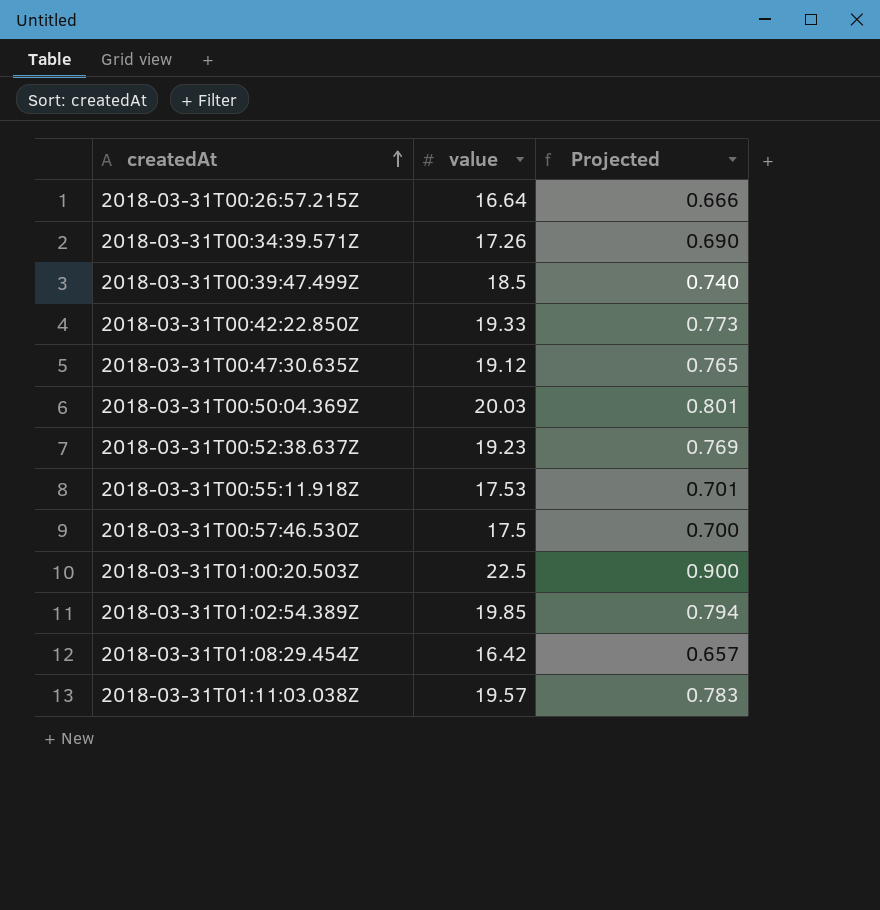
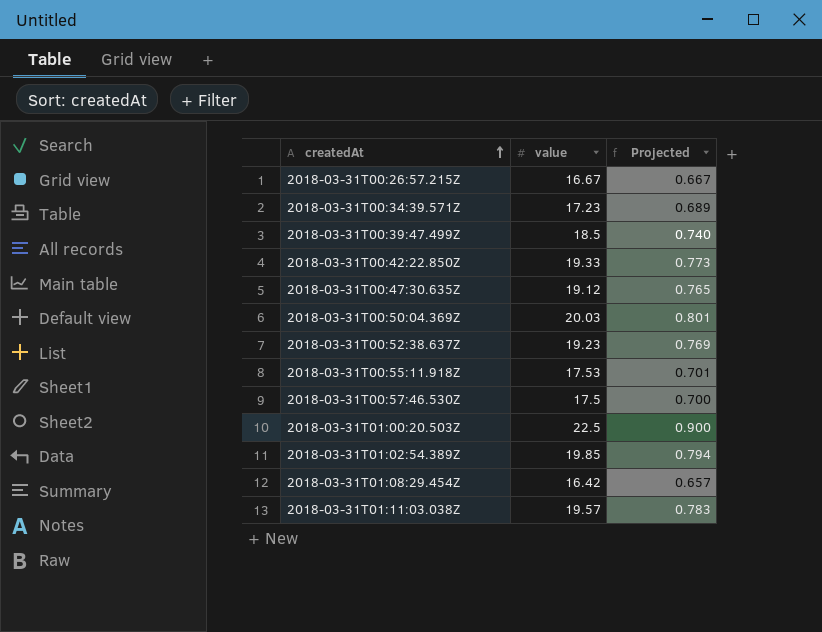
2018-03-31T00:26:57.215Z | value: 16.64 -> 16.67
2018-03-31T00:26:57.215Z | Projected: 0.666 -> 0.667
2018-03-31T00:34:39.571Z | value: 17.26 -> 17.23
2018-03-31T00:34:39.571Z | Projected: 0.690 -> 0.689

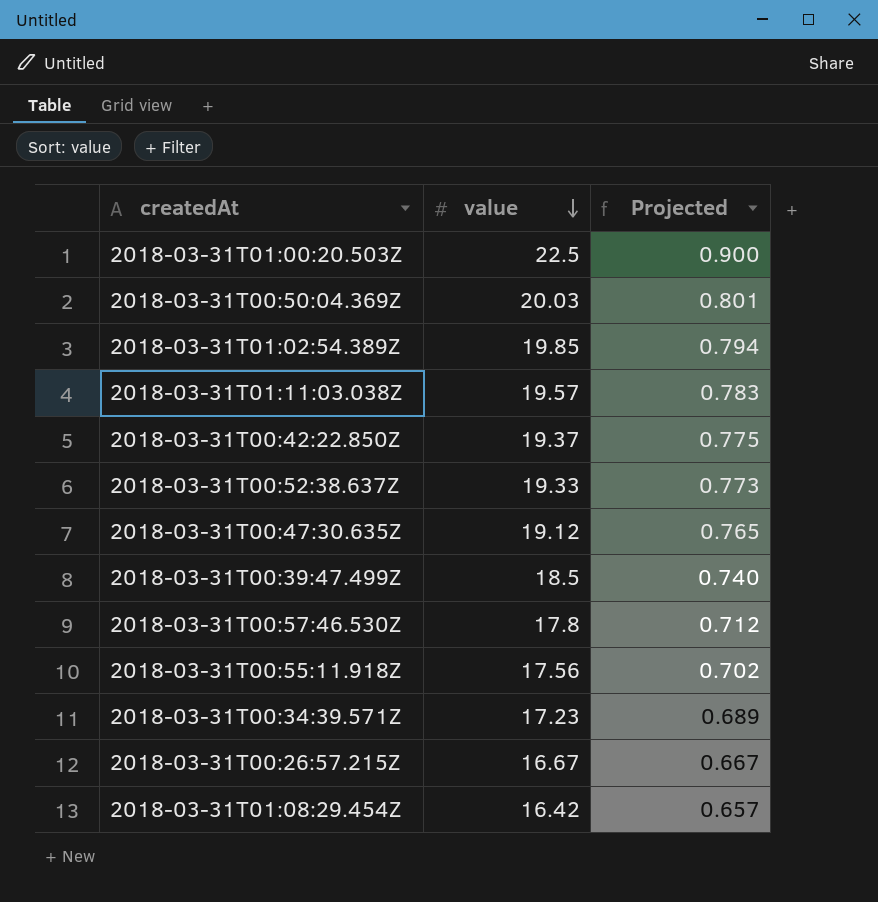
row order: createdAt ascending -> value descending
2018-03-31T00:42:22.850Z | value: 19.33 -> 19.37
2018-03-31T00:42:22.850Z | Projected: 0.773 -> 0.775
2018-03-31T00:52:38.637Z | value: 19.23 -> 19.33
2018-03-31T00:52:38.637Z | Projected: 0.769 -> 0.773
2018-03-31T00:57:46.530Z | value: 17.5 -> 17.8
2018-03-31T00:57:46.530Z | Projected: 0.700 -> 0.712
2018-03-31T00:55:11.918Z | value: 17.53 -> 17.56
2018-03-31T00:55:11.918Z | Projected: 0.701 -> 0.702

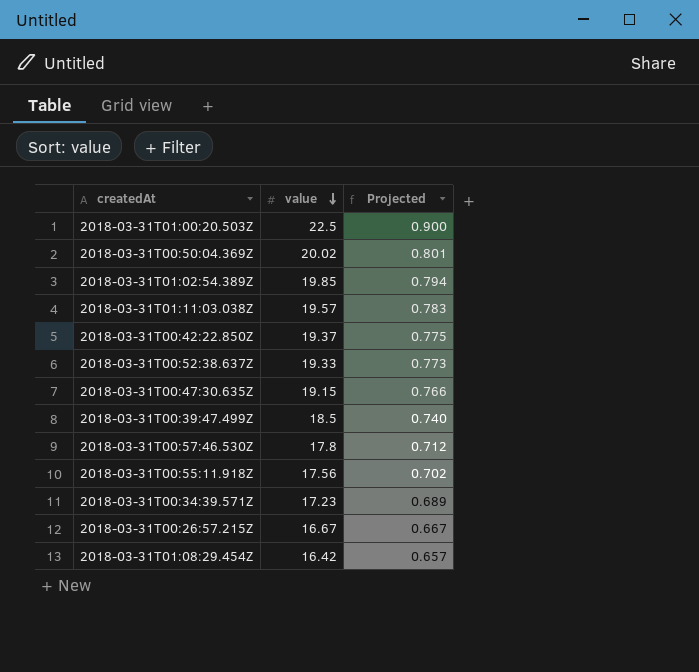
2018-03-31T00:50:04.369Z | value: 20.03 -> 20.02
2018-03-31T00:47:30.635Z | value: 19.12 -> 19.15
2018-03-31T00:47:30.635Z | Projected: 0.765 -> 0.766

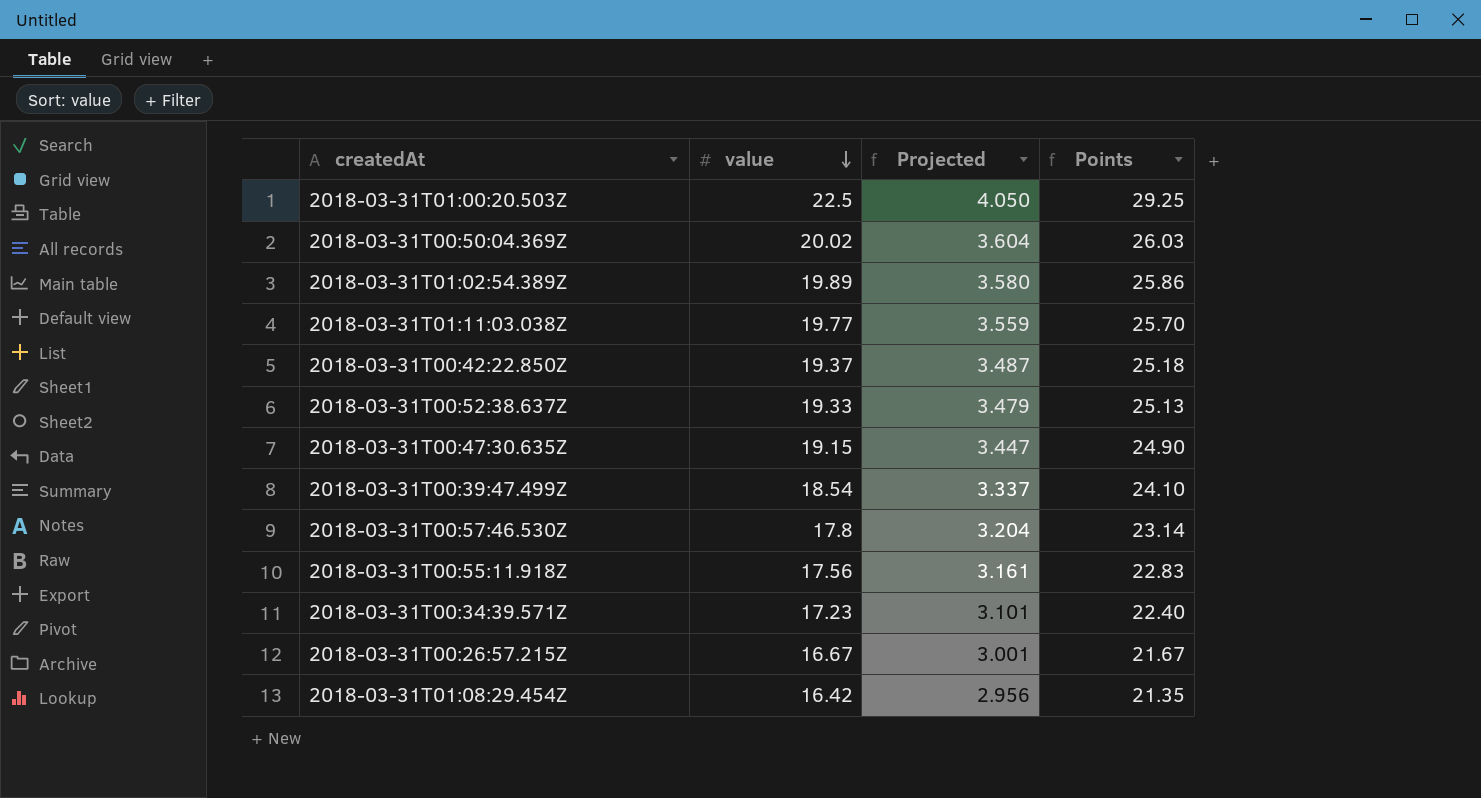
column Projected | formula: [value] * 0.04 -> [value] * 0.18
column Points | formula: none -> [value] * 1.3
2018-03-31T01:02:54.389Z | value: 19.85 -> 19.89
2018-03-31T01:11:03.038Z | value: 19.57 -> 19.77
2018-03-31T00:39:47.499Z | value: 18.5 -> 18.54

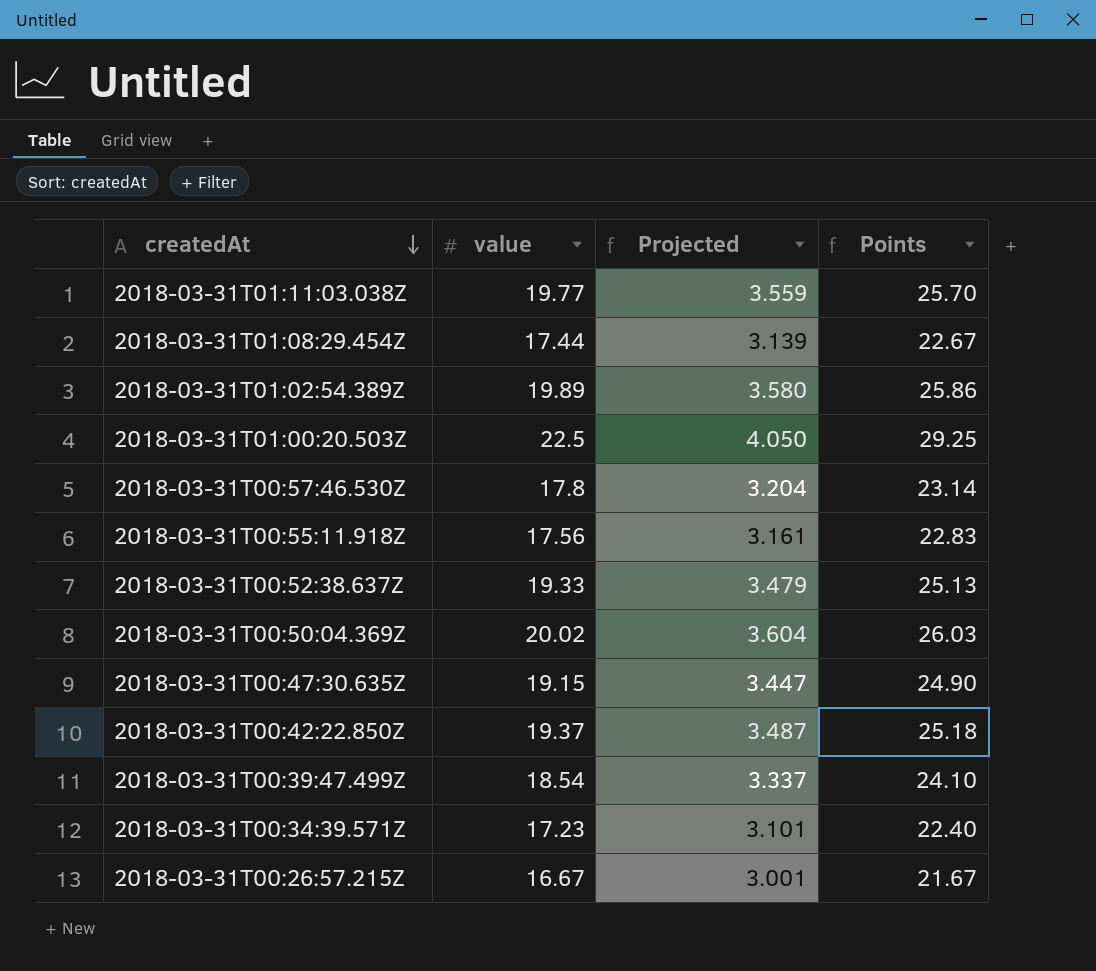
row order: value descending -> createdAt descending
2018-03-31T01:08:29.454Z | value: 16.42 -> 17.44
2018-03-31T01:08:29.454Z | Projected: 2.956 -> 3.139
2018-03-31T01:08:29.454Z | Points: 21.35 -> 22.67

